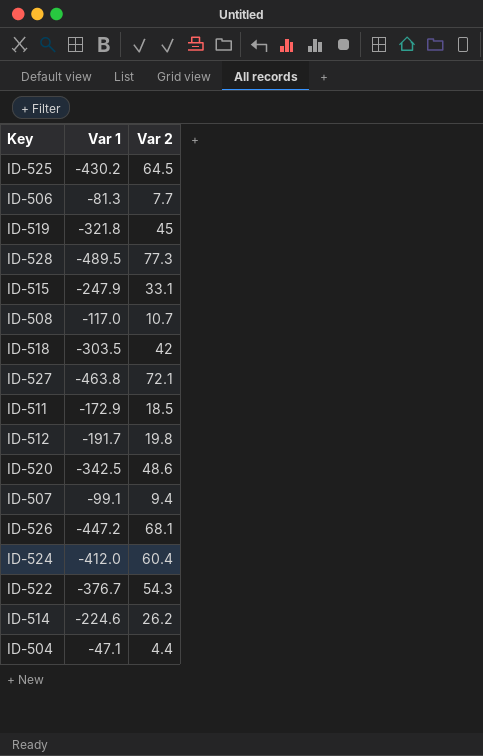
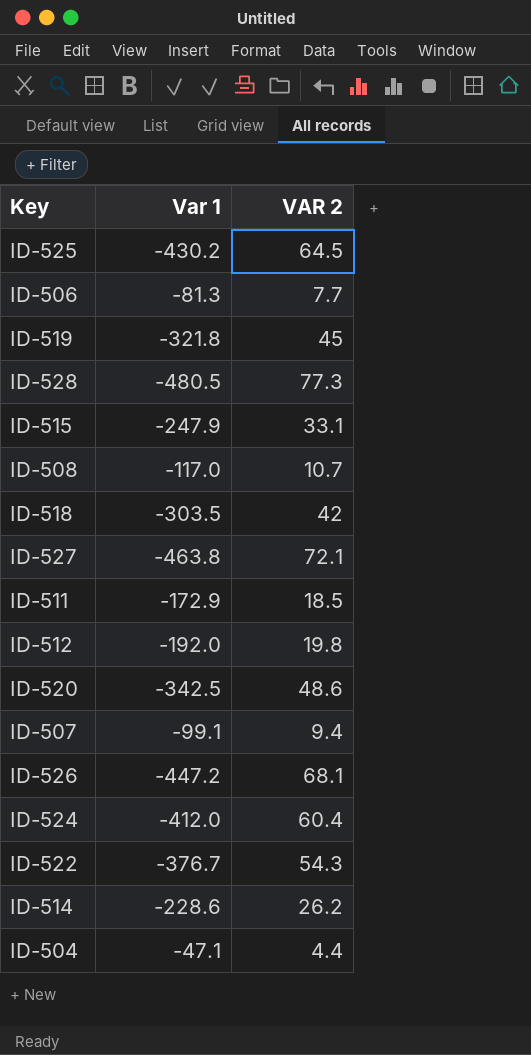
column name: Var 2 -> VAR 2
ID-528 | Var 1: -489.5 -> -480.5
ID-512 | Var 1: -191.7 -> -192.0
ID-514 | Var 1: -224.6 -> -228.6

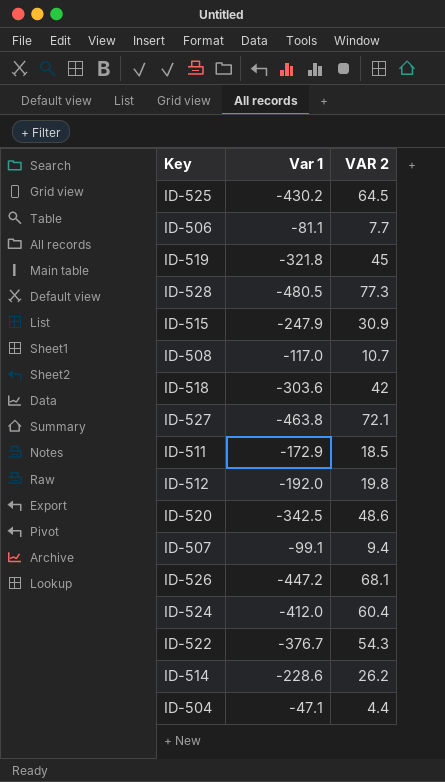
ID-506 | Var 1: -81.3 -> -81.1
ID-515 | VAR 2: 33.1 -> 30.9
ID-518 | Var 1: -303.5 -> -303.6

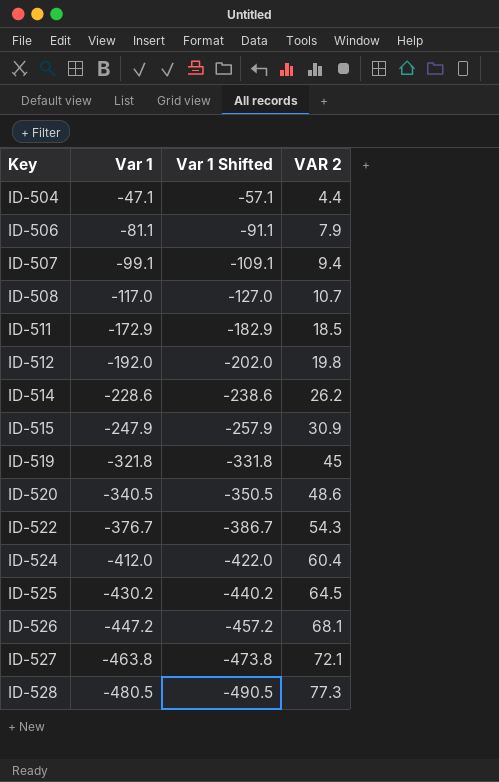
row order: none -> Key ascending
column Var 1 Shifted | formula: none -> [Var 1] - 10
row ID-518: -303.6 | 42 -> none
ID-506 | VAR 2: 7.7 -> 7.9
ID-520 | Var 1: -342.5 -> -340.5

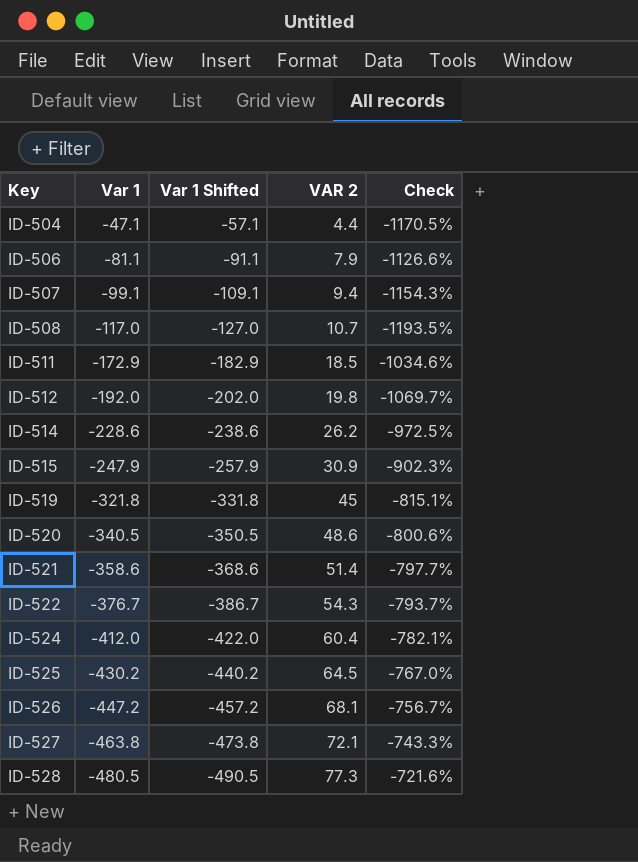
column Check | formula: none -> ([Var 1] - [VAR 2]) / [VAR 2]
row ID-521: none -> -358.6 | -368.6 | 51.4 | -797.7%

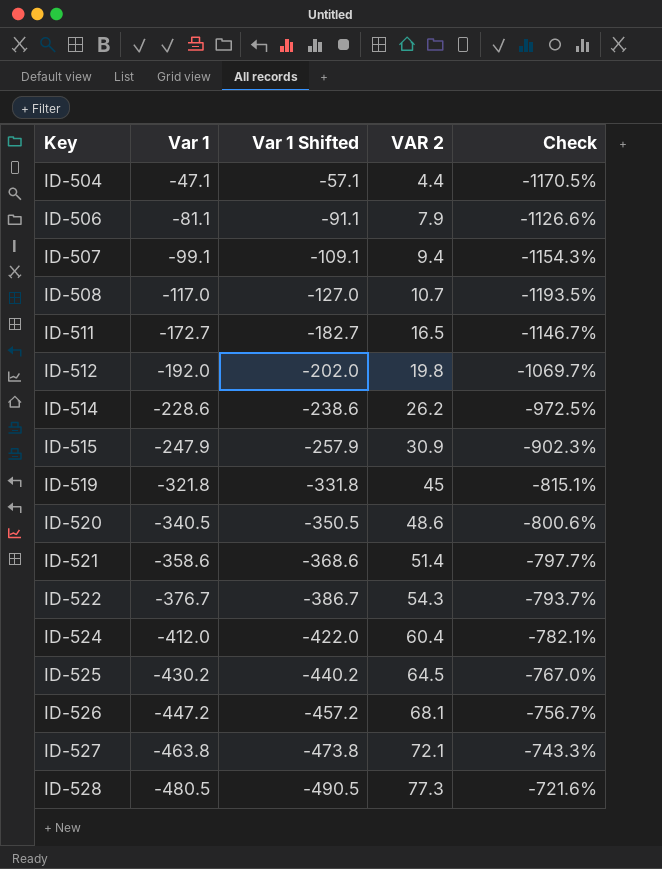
ID-511 | Var 1: -172.9 -> -172.7
ID-511 | Var 1 Shifted: -182.9 -> -182.7
ID-511 | VAR 2: 18.5 -> 16.5
ID-511 | Check: -1034.6% -> -1146.7%

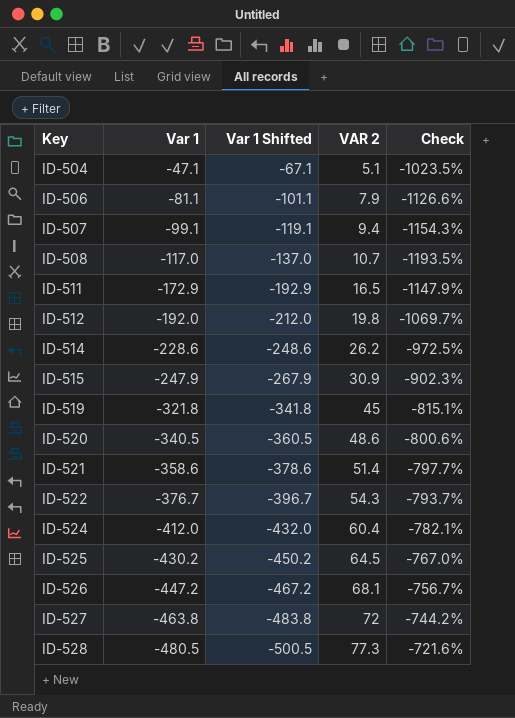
column Var 1 Shifted | formula: [Var 1] - 10 -> [Var 1] - 20
ID-504 | VAR 2: 4.4 -> 5.1
ID-504 | Check: -1170.5% -> -1023.5%
ID-511 | Var 1: -172.7 -> -172.9
ID-511 | Check: -1146.7% -> -1147.9%
ID-527 | VAR 2: 72.1 -> 72
ID-527 | Check: -743.3% -> -744.2%

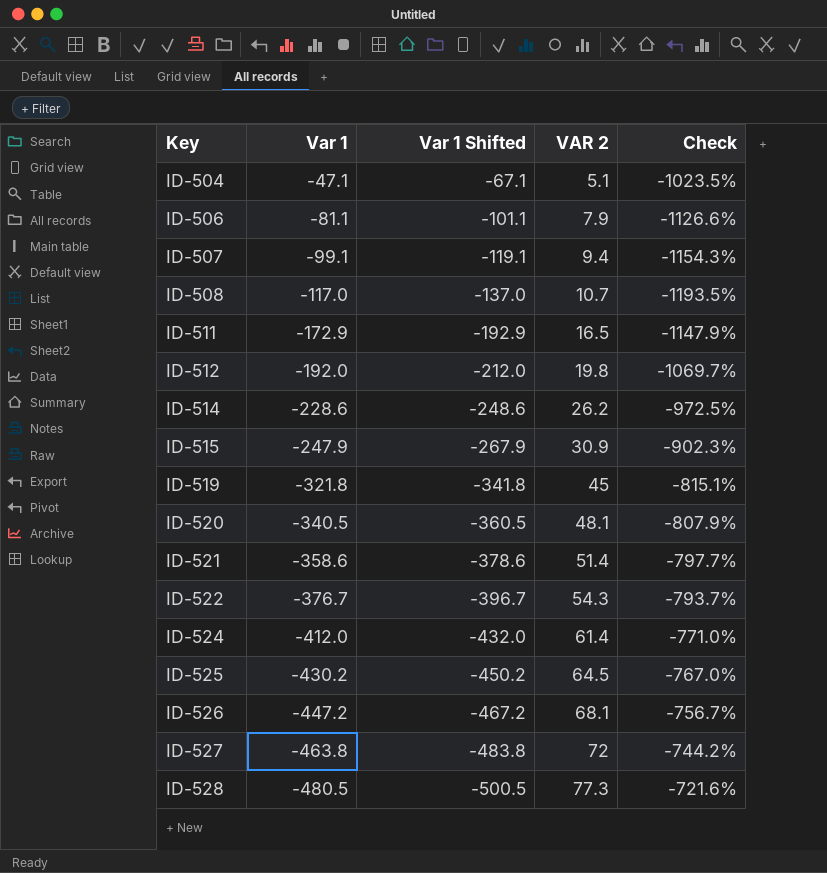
ID-520 | VAR 2: 48.6 -> 48.1
ID-520 | Check: -800.6% -> -807.9%
ID-524 | VAR 2: 60.4 -> 61.4
ID-524 | Check: -782.1% -> -771.0%

